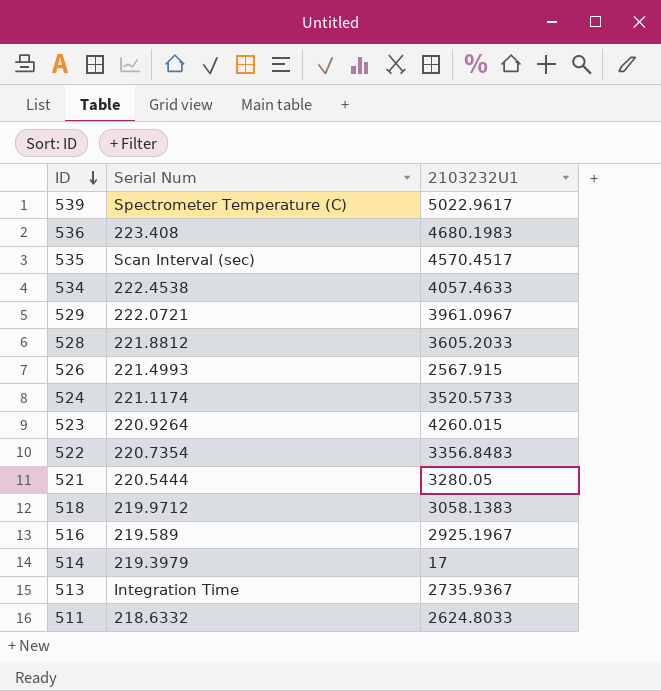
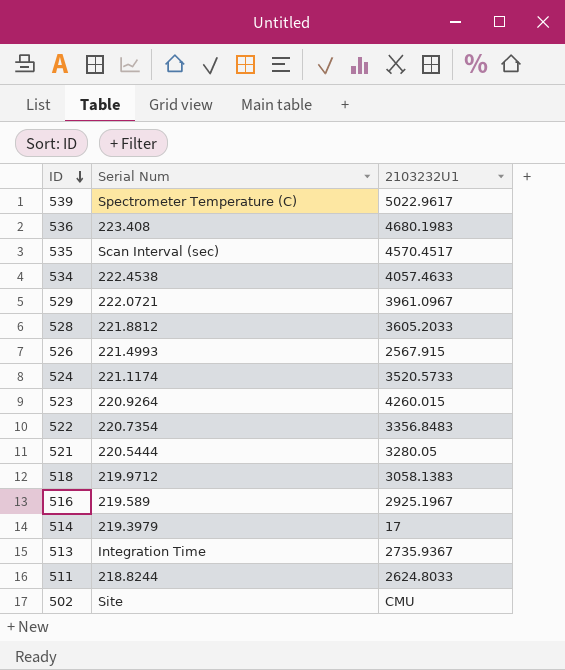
511 | Serial Num: 218.6332 -> 218.8244
row 502: none -> Site | CMU

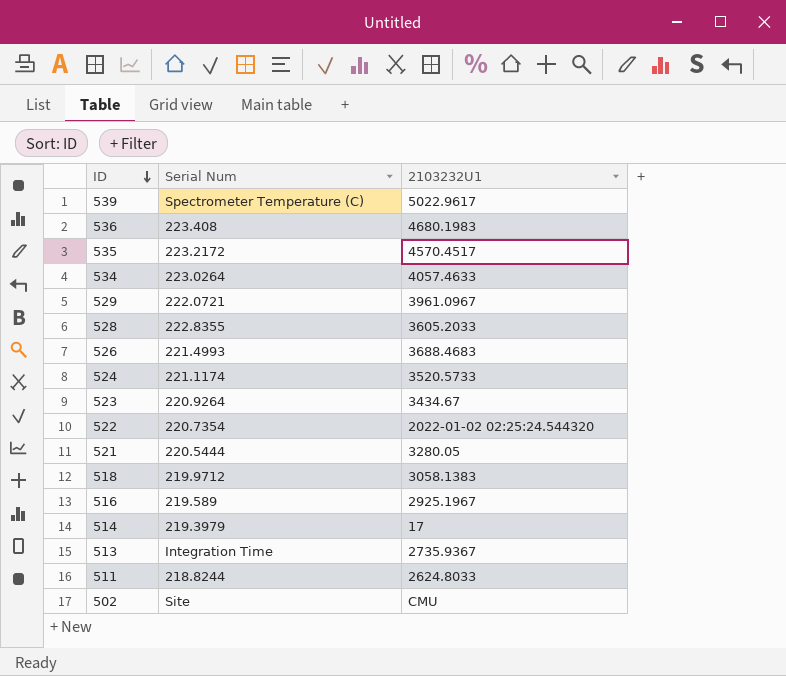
535 | Serial Num: Scan Interval (sec) -> 223.2172
534 | Serial Num: 222.4538 -> 223.0264
528 | Serial Num: 221.8812 -> 222.8355
526 | 2103232U1: 2567.915 -> 3688.4683
523 | 2103232U1: 4260.015 -> 3434.67
522 | 2103232U1: 3356.8483 -> 2022-01-02 02:25:24.544320

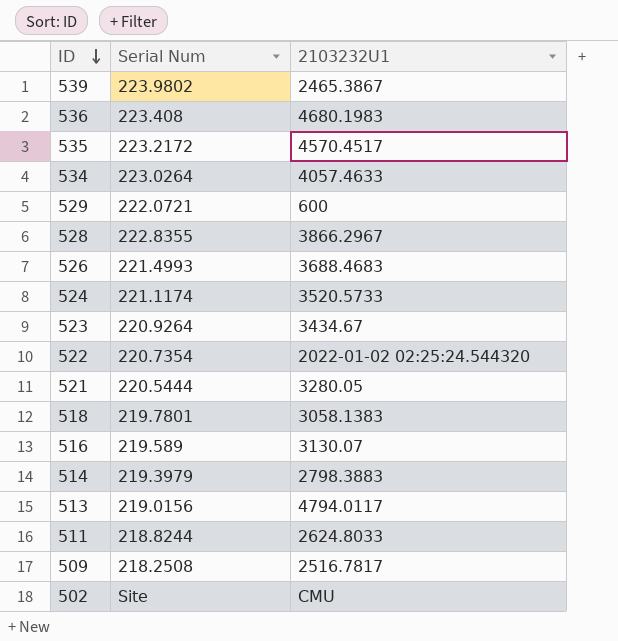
539 | Serial Num: Spectrometer Temperature (C) -> 223.9802
539 | 2103232U1: 5022.9617 -> 2465.3867
529 | 2103232U1: 3961.0967 -> 600
528 | 2103232U1: 3605.2033 -> 3866.2967
518 | Serial Num: 219.9712 -> 219.7801
516 | 2103232U1: 2925.1967 -> 3130.07
514 | 2103232U1: 17 -> 2798.3883
513 | Serial Num: Integration Time -> 219.0156
513 | 2103232U1: 2735.9367 -> 4794.0117
row 509: none -> 218.2508 | 2516.7817

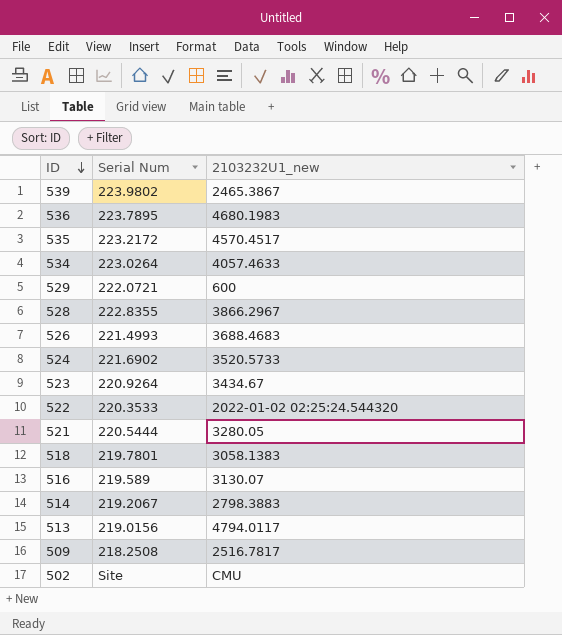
column name: 2103232U1 -> 2103232U1_new
row 511: 218.8244 | 2624.8033 -> none
536 | Serial Num: 223.408 -> 223.7895
524 | Serial Num: 221.1174 -> 221.6902
522 | Serial Num: 220.7354 -> 220.3533
514 | Serial Num: 219.3979 -> 219.2067

